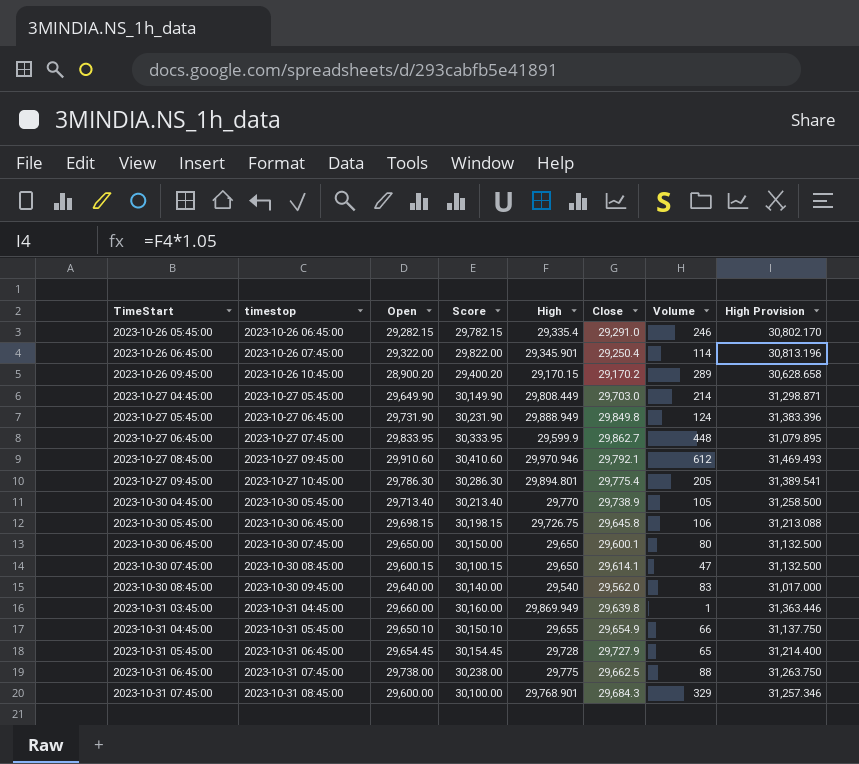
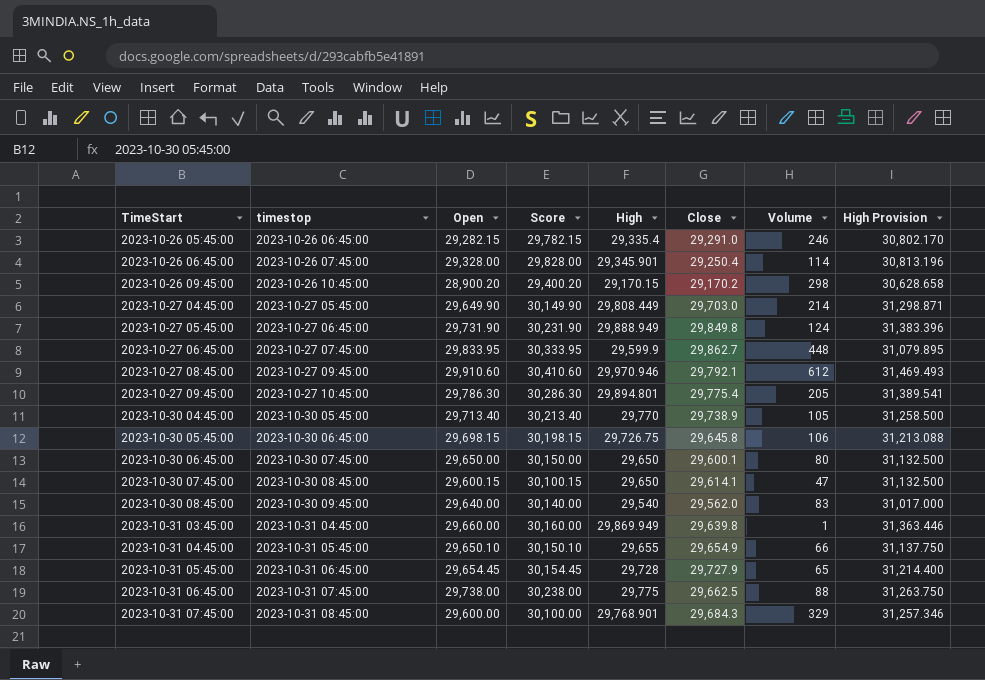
2023-10-26 06:45:00 | Open: 29,322.00 -> 29,328.00
2023-10-26 06:45:00 | Score: 29,822.00 -> 29,828.00
2023-10-26 09:45:00 | Volume: 289 -> 298

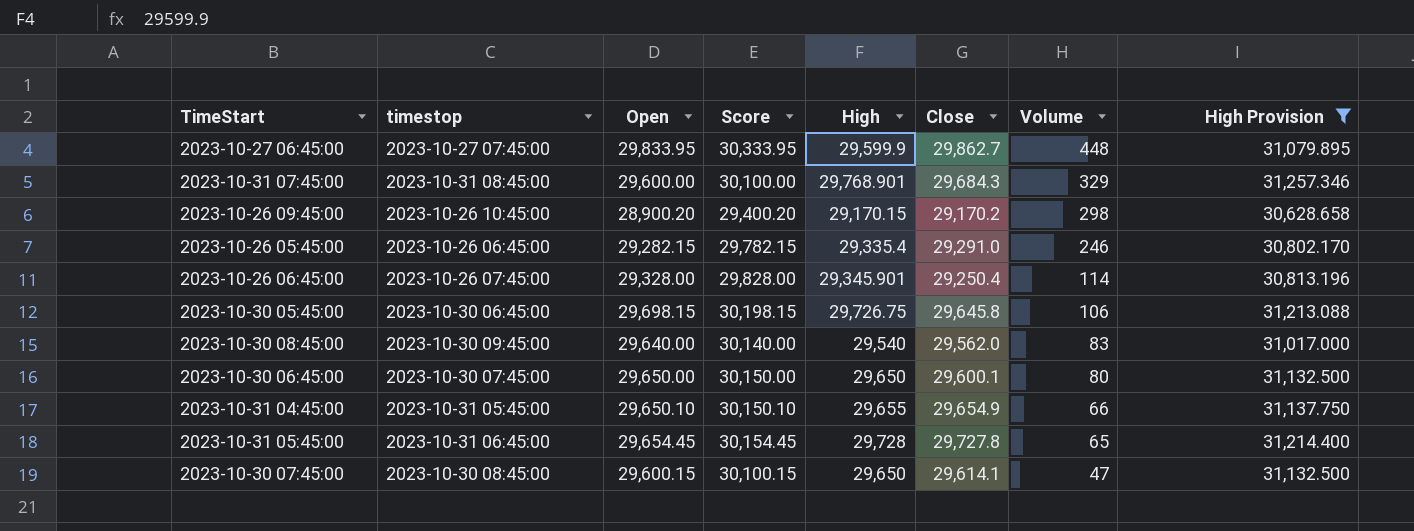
filter: none -> High Provision <= 31,257.346
row order: TimeStart ascending -> Volume descending
2023-10-31 05:45:00 | Close: 29,727.9 -> 29,727.8

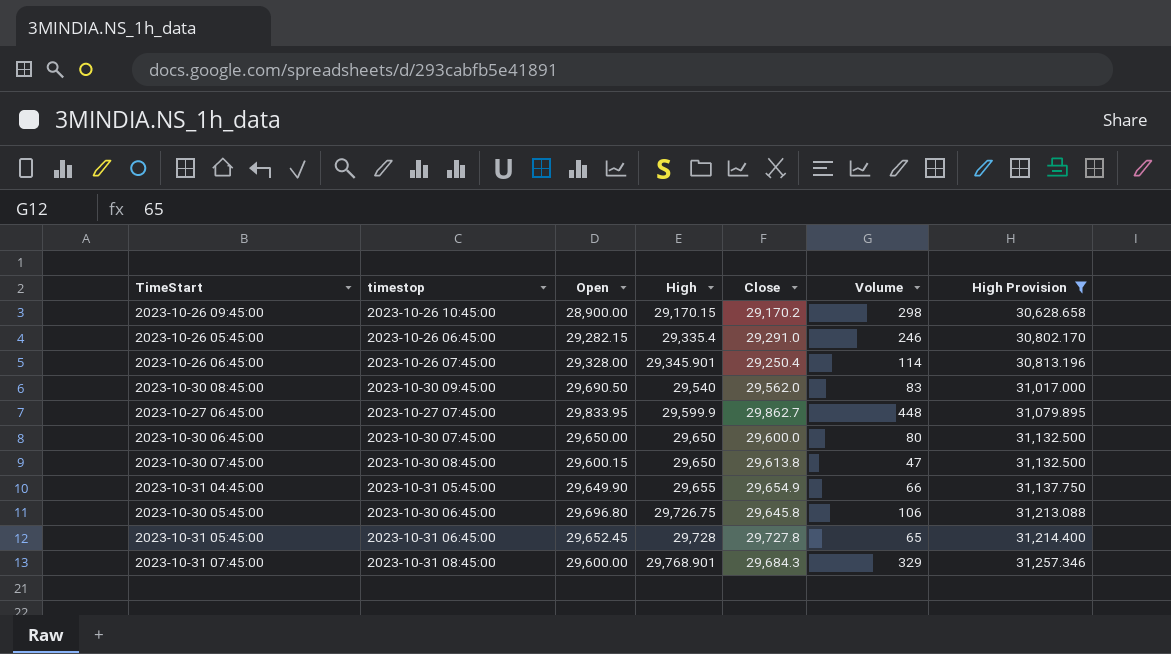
row order: Volume descending -> High ascending
column Score | formula: [Open] + 500 -> none
2023-10-26 09:45:00 | Open: 28,900.20 -> 28,900.00
2023-10-30 08:45:00 | Open: 29,640.00 -> 29,690.50
2023-10-30 06:45:00 | Close: 29,600.1 -> 29,600.0
2023-10-30 07:45:00 | Close: 29,614.1 -> 29,613.8
2023-10-31 04:45:00 | Open: 29,650.10 -> 29,649.90
2023-10-30 05:45:00 | Open: 29,698.15 -> 29,696.80
2023-10-31 05:45:00 | Open: 29,654.45 -> 29,652.45

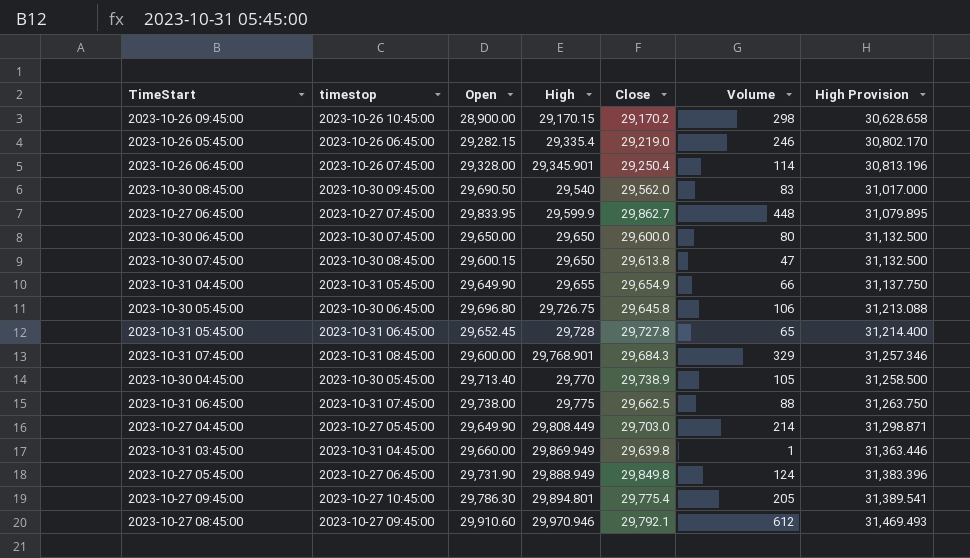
filter: High Provision <= 31,257.346 -> none
2023-10-26 05:45:00 | Close: 29,291.0 -> 29,219.0

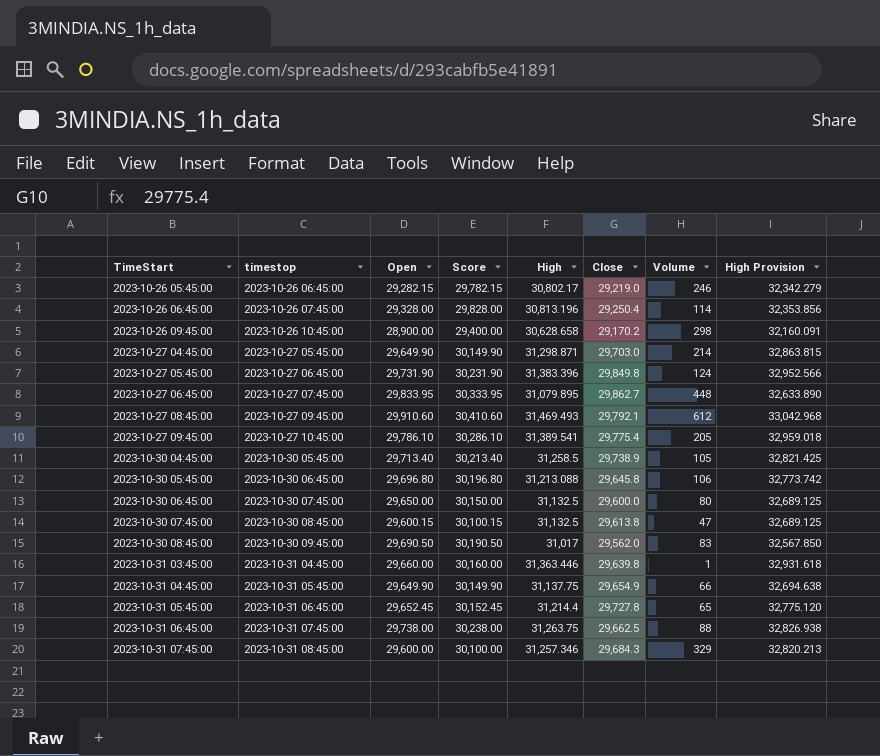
row order: High ascending -> TimeStart ascending
column Score | formula: none -> [Open] + 500
2023-10-26 05:45:00 | High: 29,335.4 -> 30,802.17
2023-10-26 05:45:00 | High Provision: 30,802.170 -> 32,342.279
2023-10-26 06:45:00 | High: 29,345.901 -> 30,813.196
2023-10-26 06:45:00 | High Provision: 30,813.196 -> 32,353.856
2023-10-26 09:45:00 | High: 29,170.15 -> 30,628.658
2023-10-26 09:45:00 | High Provision: 30,628.658 -> 32,160.091
2023-10-27 04:45:00 | High: 29,808.449 -> 31,298.871
2023-10-27 04:45:00 | High Provision: 31,298.871 -> 32,863.815
2023-10-27 05:45:00 | High: 29,888.949 -> 31,383.396
2023-10-27 05:45:00 | High Provision: 31,383.396 -> 32,952.566
2023-10-27 06:45:00 | High: 29,599.9 -> 31,079.895
2023-10-27 06:45:00 | High Provision: 31,079.895 -> 32,633.890
2023-10-27 08:45:00 | High: 29,970.946 -> 31,469.493
2023-10-27 08:45:00 | High Provision: 31,469.493 -> 33,042.968
2023-10-27 09:45:00 | Open: 29,786.30 -> 29,786.10
2023-10-27 09:45:00 | High: 29,894.801 -> 31,389.541
2023-10-27 09:45:00 | High Provision: 31,389.541 -> 32,959.018
2023-10-30 04:45:00 | High: 29,770 -> 31,258.5
2023-10-30 04:45:00 | High Provision: 31,258.500 -> 32,821.425
2023-10-30 05:45:00 | High: 29,726.75 -> 31,213.088
2023-10-30 05:45:00 | High Provision: 31,213.088 -> 32,773.742
2023-10-30 06:45:00 | High: 29,650 -> 31,132.5
2023-10-30 06:45:00 | High Provision: 31,132.500 -> 32,689.125
2023-10-30 07:45:00 | High: 29,650 -> 31,132.5
2023-10-30 07:45:00 | High Provision: 31,132.500 -> 32,689.125
2023-10-30 08:45:00 | High: 29,540 -> 31,017
2023-10-30 08:45:00 | High Provision: 31,017.000 -> 32,567.850
2023-10-31 03:45:00 | High: 29,869.949 -> 31,363.446
2023-10-31 03:45:00 | High Provision: 31,363.446 -> 32,931.618
2023-10-31 04:45:00 | High: 29,655 -> 31,137.75
2023-10-31 04:45:00 | High Provision: 31,137.750 -> 32,694.638
2023-10-31 05:45:00 | High: 29,728 -> 31,214.4
2023-10-31 05:45:00 | High Provision: 31,214.400 -> 32,775.120
2023-10-31 06:45:00 | High: 29,775 -> 31,263.75
2023-10-31 06:45:00 | High Provision: 31,263.750 -> 32,826.938
2023-10-31 07:45:00 | High: 29,768.901 -> 31,257.346
2023-10-31 07:45:00 | High Provision: 31,257.346 -> 32,820.213

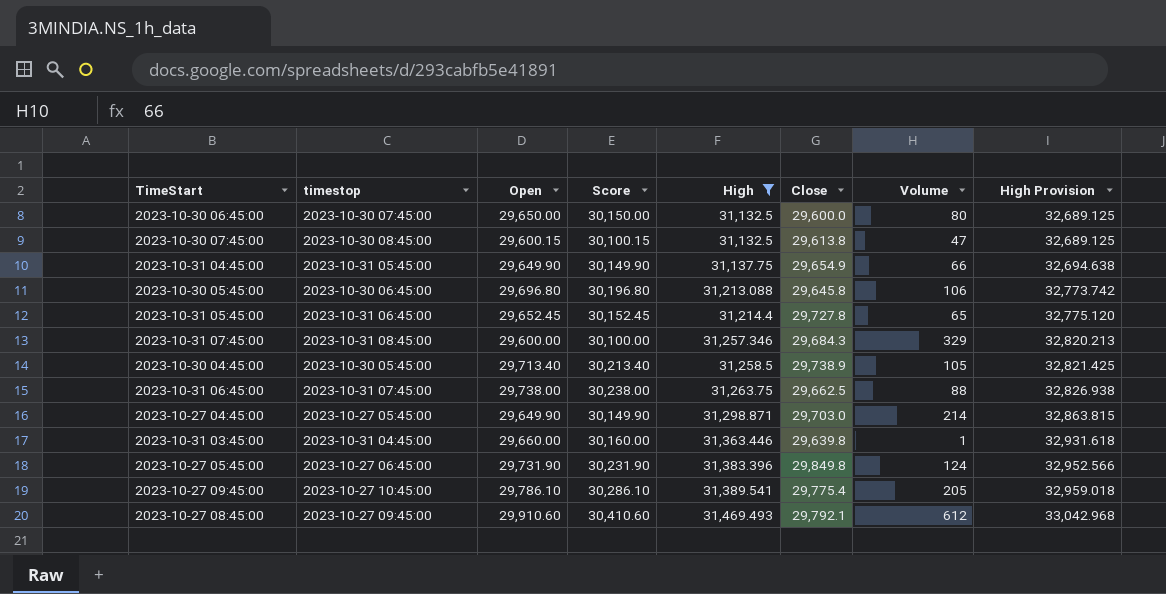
filter: none -> High >= 31,132.5
row order: TimeStart ascending -> High ascending

